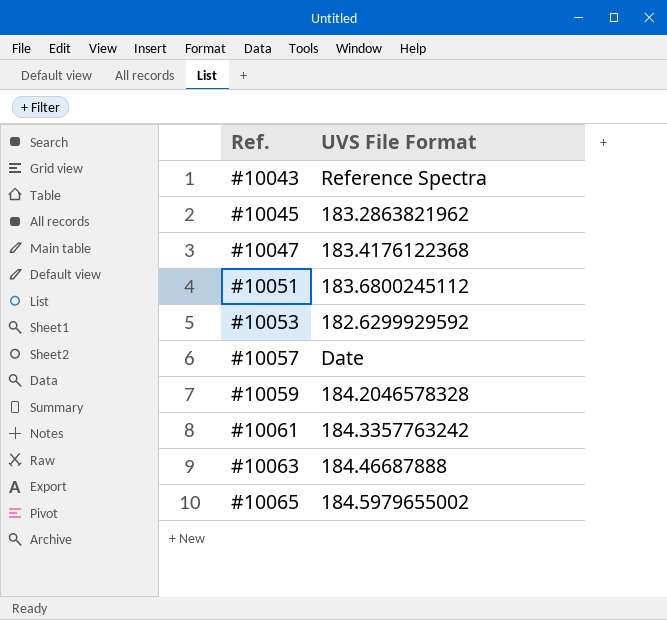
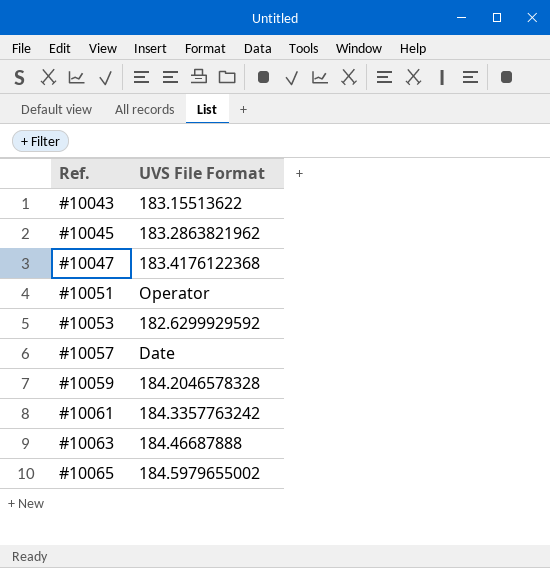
#10043 | UVS File Format: Reference Spectra -> 183.15513622
#10051 | UVS File Format: 183.6800245112 -> Operator

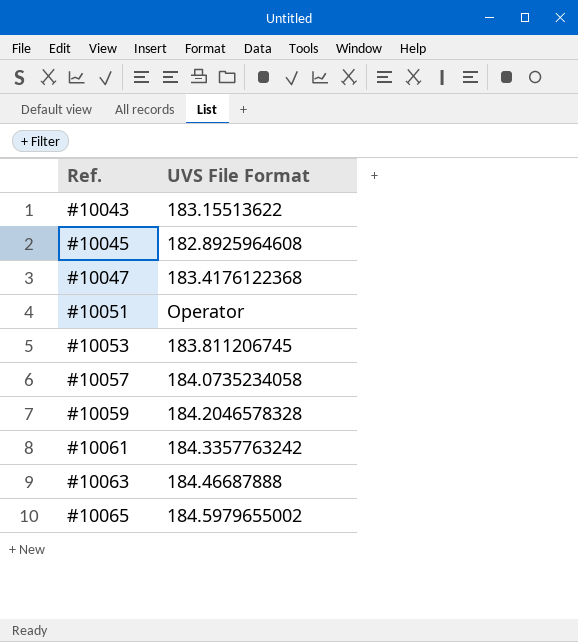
#10045 | UVS File Format: 183.2863821962 -> 182.8925964608
#10053 | UVS File Format: 182.6299929592 -> 183.811206745
#10057 | UVS File Format: Date -> 184.0735234058

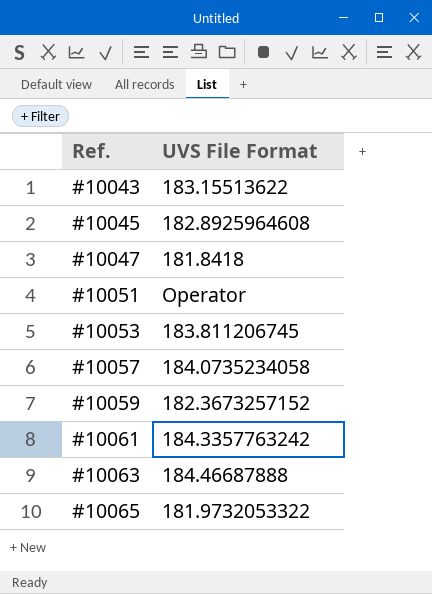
#10047 | UVS File Format: 183.4176122368 -> 181.8418
#10059 | UVS File Format: 184.2046578328 -> 182.3673257152
#10065 | UVS File Format: 184.5979655002 -> 181.9732053322

